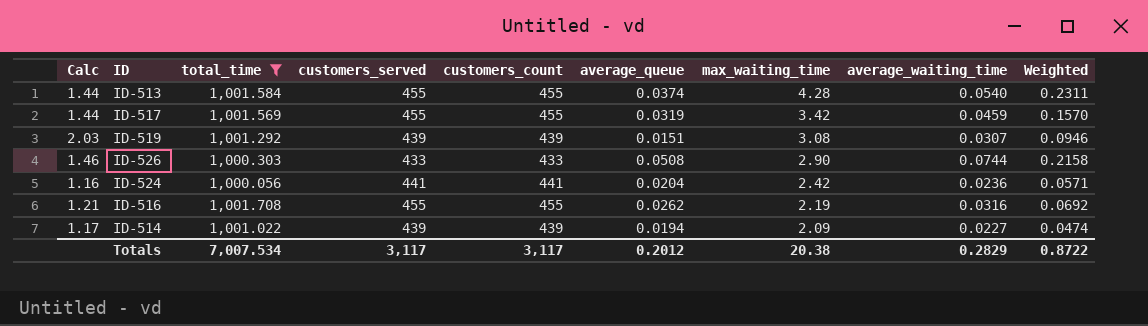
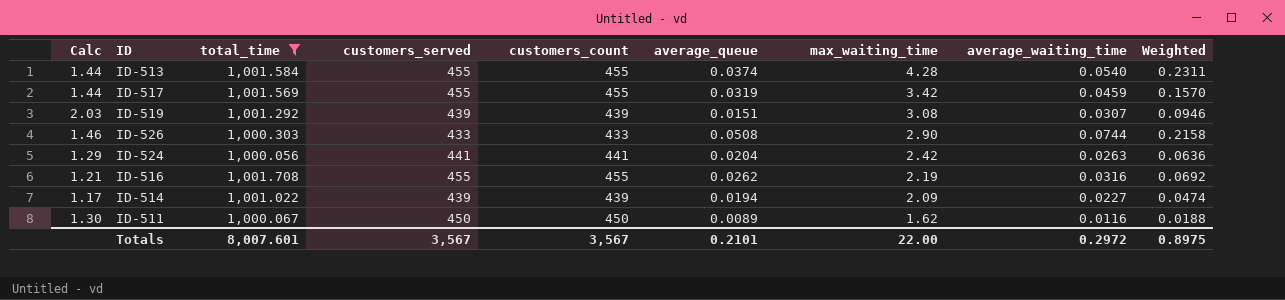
ID-524 | Calc: 1.16 -> 1.29
ID-524 | average_waiting_time: 0.0236 -> 0.0263
ID-524 | Weighted: 0.0571 -> 0.0636
row ID-511: none -> 1.30 | 1,000.067 | 450 | 450 | 0.0089 | 1.62 | 0.0116 | 0.0188
Totals | total_time: 7,007.534 -> 8,007.601
Totals | customers_served: 3,117 -> 3,567
Totals | customers_count: 3,117 -> 3,567
Totals | average_queue: 0.2012 -> 0.2101
Totals | max_waiting_time: 20.38 -> 22.00
Totals | average_waiting_time: 0.2829 -> 0.2972
Totals | Weighted: 0.8722 -> 0.8975

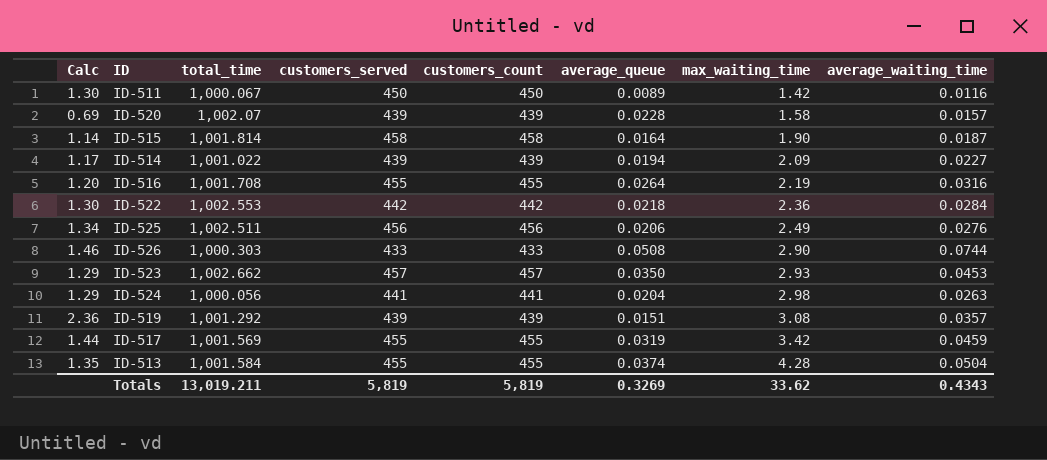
filter: total_time <= 1,001.708 -> none
row order: max_waiting_time descending -> max_waiting_time ascending
column Weighted | formula: [max_waiting_time] * [average_waiting_time] -> none
ID-511 | max_waiting_time: 1.62 -> 1.42
ID-516 | Calc: 1.21 -> 1.20
ID-516 | average_queue: 0.0262 -> 0.0264
ID-524 | max_waiting_time: 2.42 -> 2.98
ID-519 | Calc: 2.03 -> 2.36
ID-519 | average_waiting_time: 0.0307 -> 0.0357
ID-513 | Calc: 1.44 -> 1.35
ID-513 | average_waiting_time: 0.0540 -> 0.0504
Totals | total_time: 8,007.601 -> 13,019.211
Totals | customers_served: 3,567 -> 5,819
Totals | customers_count: 3,567 -> 5,819
Totals | average_queue: 0.2101 -> 0.3269
Totals | max_waiting_time: 22.00 -> 33.62
Totals | average_waiting_time: 0.2972 -> 0.4343

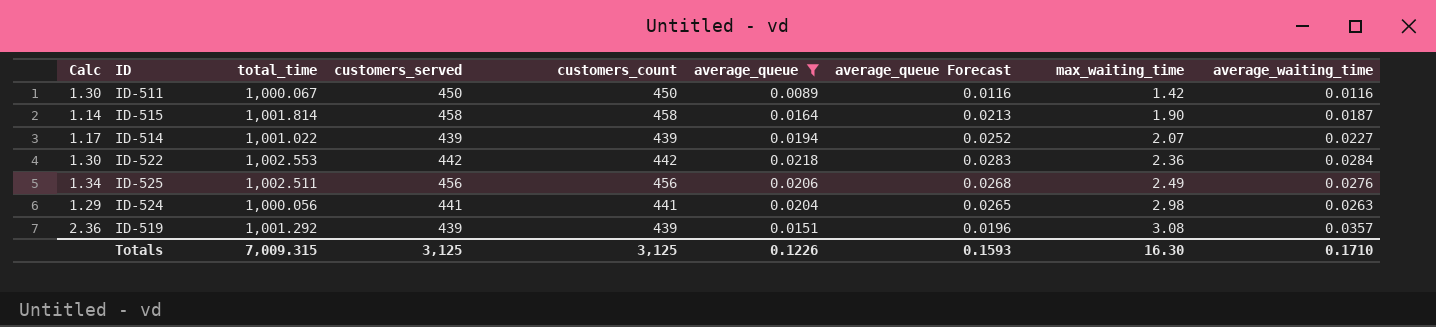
filter: none -> average_queue <= 0.0218
column average_queue Forecast | formula: none -> [average_queue] * 1.3
ID-514 | max_waiting_time: 2.09 -> 2.07
Totals | total_time: 13,019.211 -> 7,009.315
Totals | customers_served: 5,819 -> 3,125
Totals | customers_count: 5,819 -> 3,125
Totals | average_queue: 0.3269 -> 0.1226
Totals | max_waiting_time: 33.62 -> 16.30
Totals | average_waiting_time: 0.4343 -> 0.1710

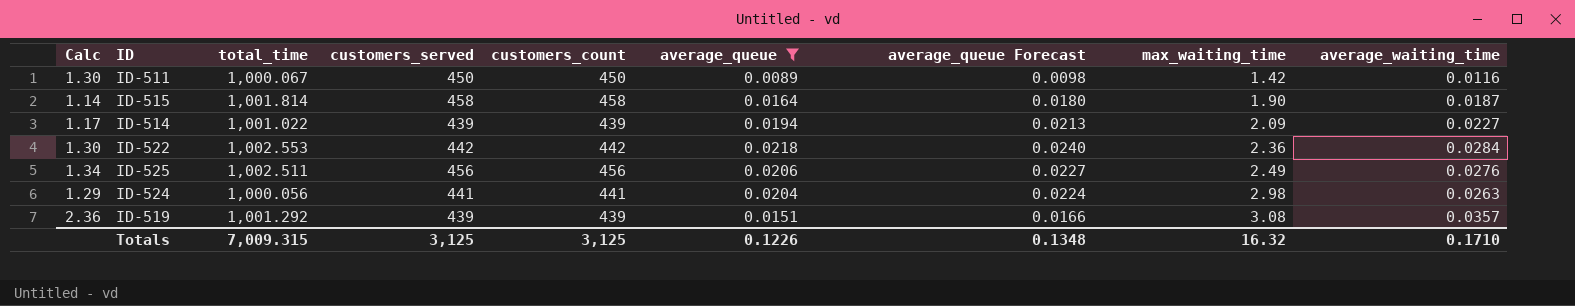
column average_queue Forecast | formula: [average_queue] * 1.3 -> [average_queue] * 1.1
ID-514 | max_waiting_time: 2.07 -> 2.09
Totals | average_queue Forecast: 0.1593 -> 0.1348
Totals | max_waiting_time: 16.30 -> 16.32

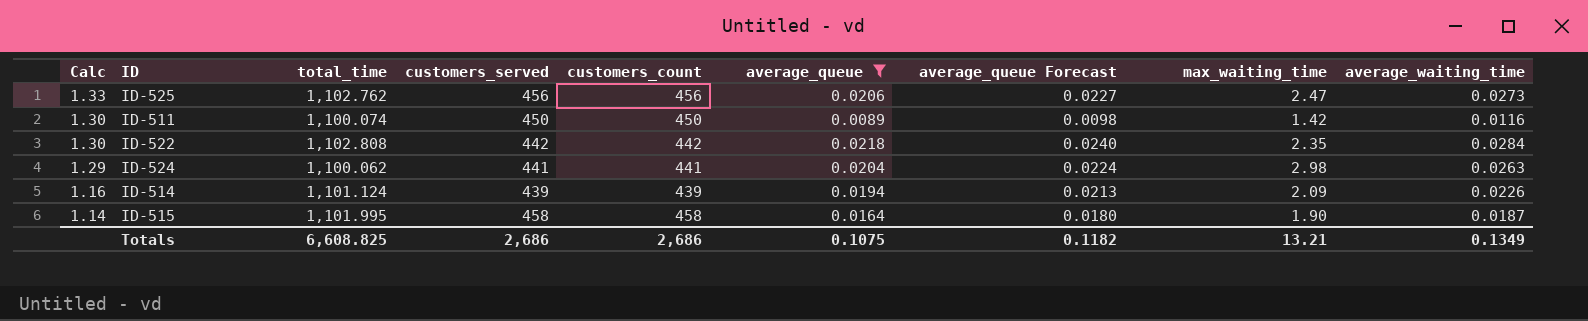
row order: max_waiting_time ascending -> Calc descending
row ID-519: 2.36 | 1,001.292 | 439 | 439 | 0.0151 | 0.0166 | 3.08 | 0.0357 -> none
ID-525 | Calc: 1.34 -> 1.33
ID-525 | total_time: 1,002.511 -> 1,102.762
ID-525 | max_waiting_time: 2.49 -> 2.47
ID-525 | average_waiting_time: 0.0276 -> 0.0273
ID-511 | total_time: 1,000.067 -> 1,100.074
ID-522 | total_time: 1,002.553 -> 1,102.808
ID-522 | max_waiting_time: 2.36 -> 2.35
ID-524 | total_time: 1,000.056 -> 1,100.062
ID-514 | Calc: 1.17 -> 1.16
ID-514 | total_time: 1,001.022 -> 1,101.124
ID-514 | average_waiting_time: 0.0227 -> 0.0226
ID-515 | total_time: 1,001.814 -> 1,101.995
Totals | total_time: 7,009.315 -> 6,608.825
Totals | customers_served: 3,125 -> 2,686
Totals | customers_count: 3,125 -> 2,686
Totals | average_queue: 0.1226 -> 0.1075
Totals | average_queue Forecast: 0.1348 -> 0.1182
Totals | max_waiting_time: 16.32 -> 13.21
Totals | average_waiting_time: 0.1710 -> 0.1349

